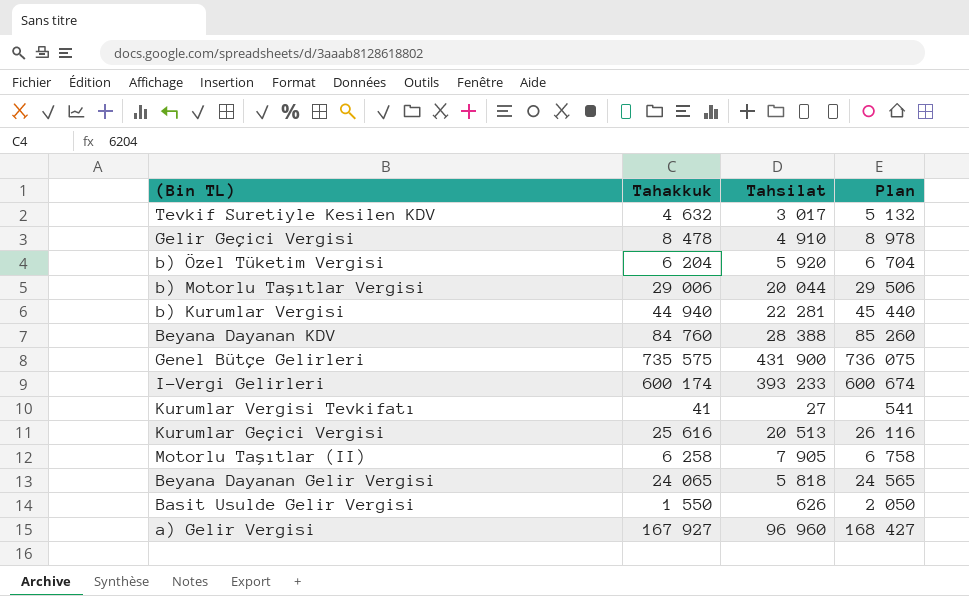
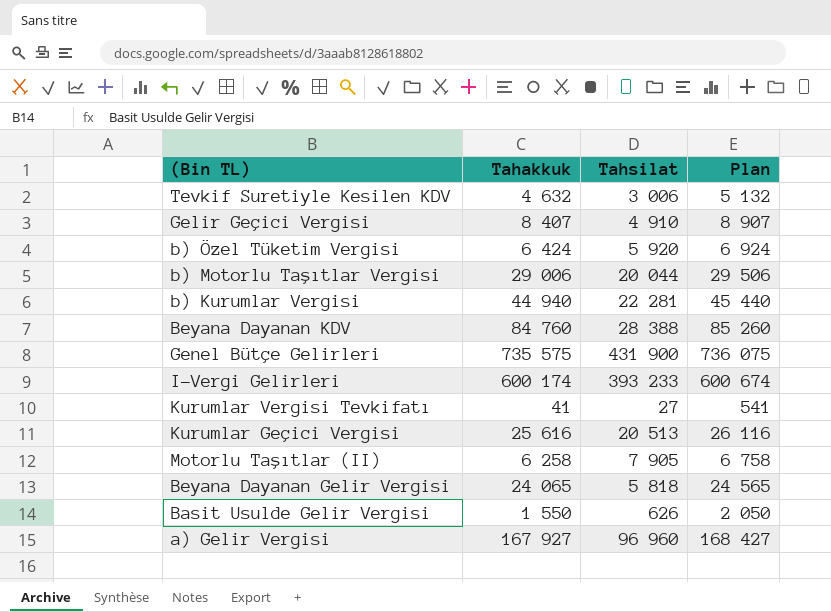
Tevkif Suretiyle Kesilen KDV | Tahsilat: 3 017 -> 3 006
Gelir Geçici Vergisi | Tahakkuk: 8 478 -> 8 407
Gelir Geçici Vergisi | Plan: 8 978 -> 8 907
b) Özel Tüketim Vergisi | Tahakkuk: 6 204 -> 6 424
b) Özel Tüketim Vergisi | Plan: 6 704 -> 6 924

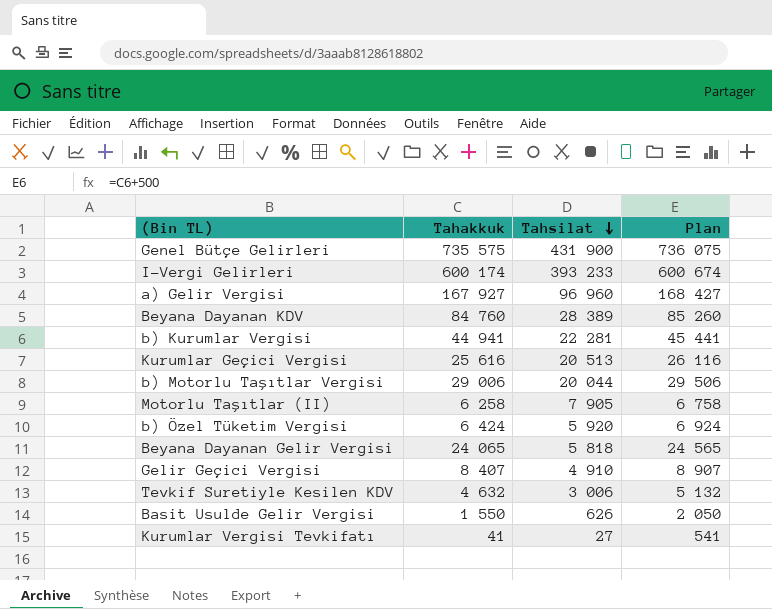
row order: none -> Tahsilat descending
Beyana Dayanan KDV | Tahsilat: 28 388 -> 28 389
b) Kurumlar Vergisi | Tahakkuk: 44 940 -> 44 941
b) Kurumlar Vergisi | Plan: 45 440 -> 45 441

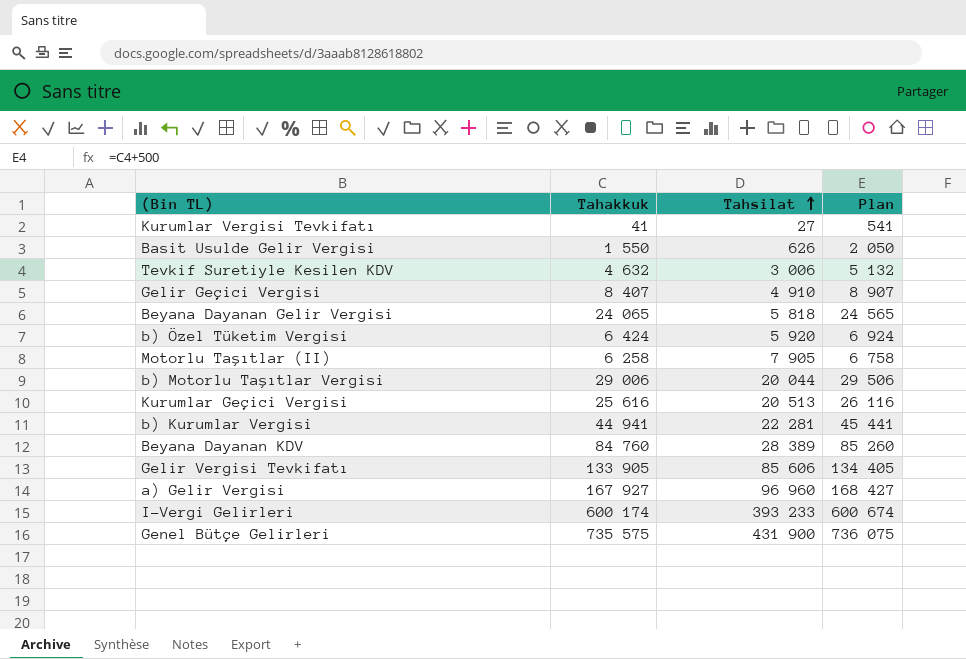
row order: Tahsilat descending -> Tahsilat ascending
row Gelir Vergisi Tevkifatı: none -> 133 905 | 85 606 | 134 405

